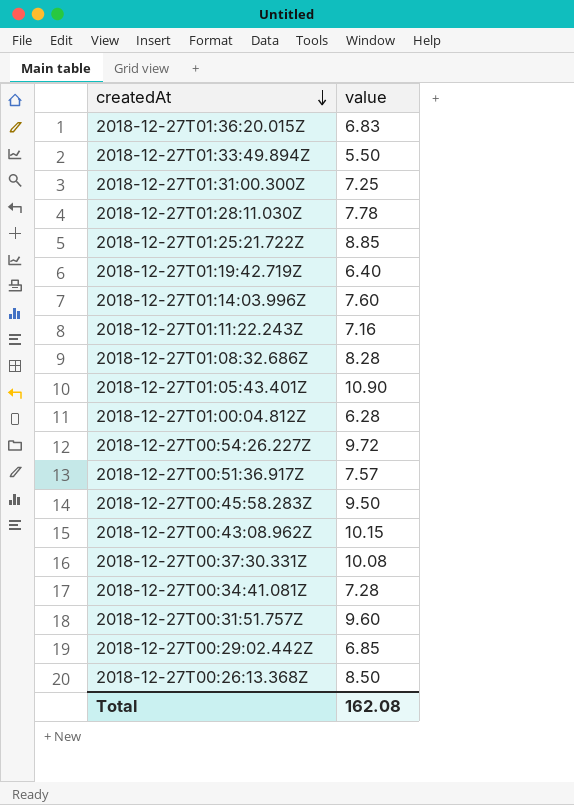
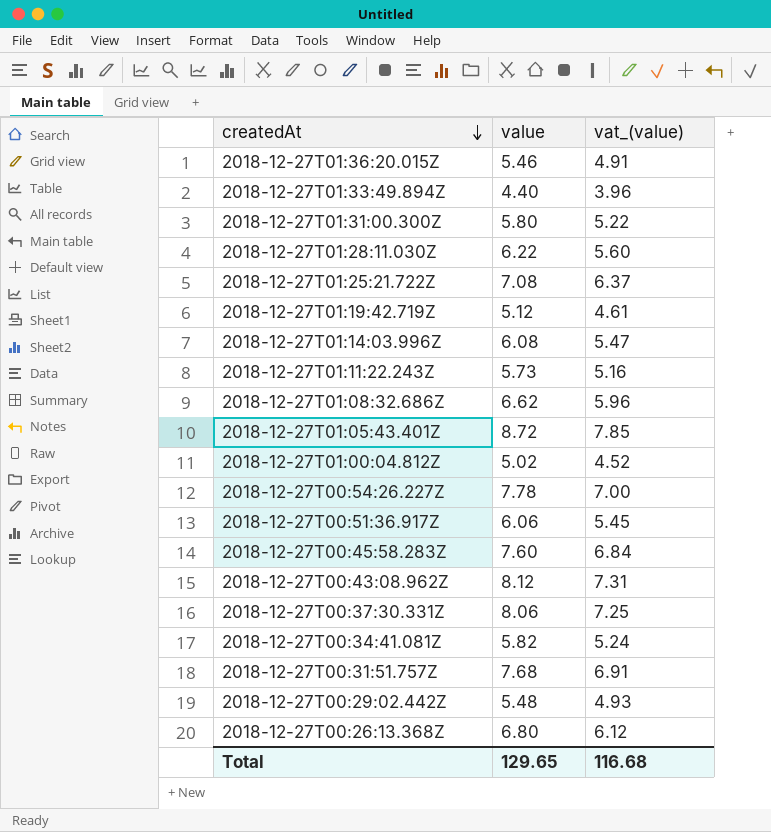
column vat_(value) | formula: none -> [value] * 0.9
2018-12-27T01:36:20.015Z | value: 6.83 -> 5.46
2018-12-27T01:33:49.894Z | value: 5.50 -> 4.40
2018-12-27T01:31:00.300Z | value: 7.25 -> 5.80
2018-12-27T01:28:11.030Z | value: 7.78 -> 6.22
2018-12-27T01:25:21.722Z | value: 8.85 -> 7.08
2018-12-27T01:19:42.719Z | value: 6.40 -> 5.12
2018-12-27T01:14:03.996Z | value: 7.60 -> 6.08
2018-12-27T01:11:22.243Z | value: 7.16 -> 5.73
2018-12-27T01:08:32.686Z | value: 8.28 -> 6.62
2018-12-27T01:05:43.401Z | value: 10.90 -> 8.72
2018-12-27T01:00:04.812Z | value: 6.28 -> 5.02
2018-12-27T00:54:26.227Z | value: 9.72 -> 7.78
2018-12-27T00:51:36.917Z | value: 7.57 -> 6.06
2018-12-27T00:45:58.283Z | value: 9.50 -> 7.60
2018-12-27T00:43:08.962Z | value: 10.15 -> 8.12
2018-12-27T00:37:30.331Z | value: 10.08 -> 8.06
2018-12-27T00:34:41.081Z | value: 7.28 -> 5.82
2018-12-27T00:31:51.757Z | value: 9.60 -> 7.68
2018-12-27T00:29:02.442Z | value: 6.85 -> 5.48
2018-12-27T00:26:13.368Z | value: 8.50 -> 6.80
Total | value: 162.08 -> 129.65

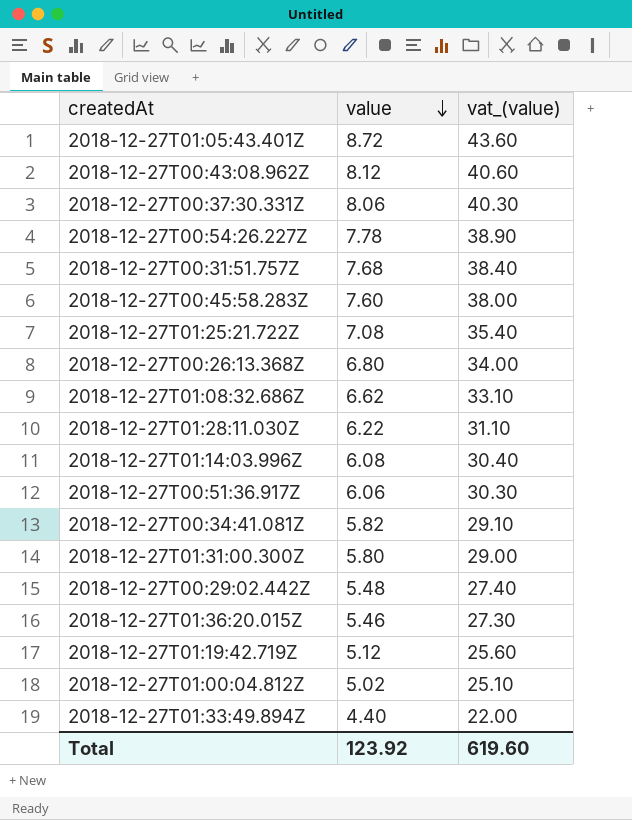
row order: createdAt descending -> value descending
column vat_(value) | formula: [value] * 0.9 -> [value] * 5
row 2018-12-27T01:11:22.243Z: 5.73 | 5.16 -> none
Total | value: 129.65 -> 123.92
Total | vat_(value): 116.68 -> 619.60

